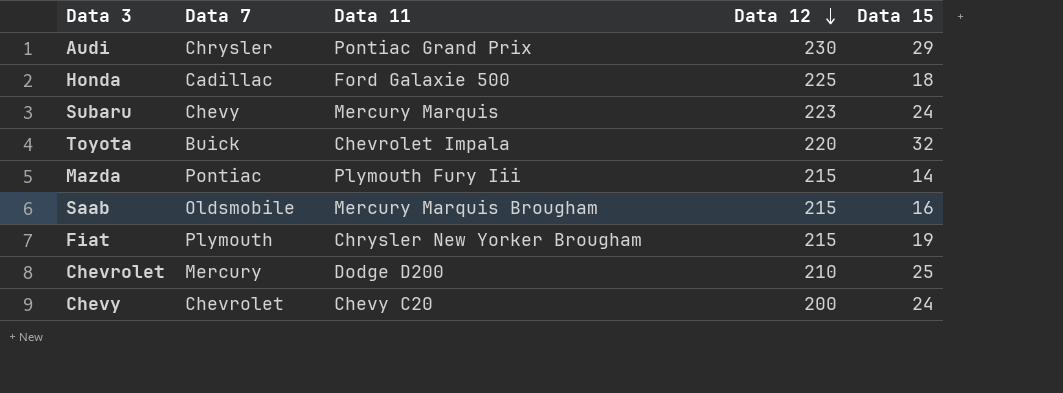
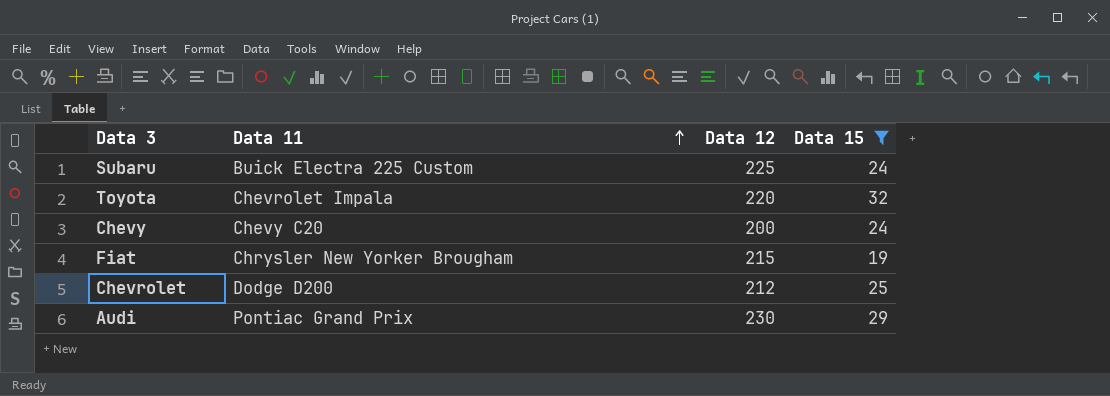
filter: none -> Data 15 >= 19
row order: Data 12 descending -> Data 11 ascending
column Data 7 | position: 2 -> none
Subaru | Data 11: Mercury Marquis -> Buick Electra 225 Custom
Subaru | Data 12: 223 -> 225
Chevrolet | Data 12: 210 -> 212

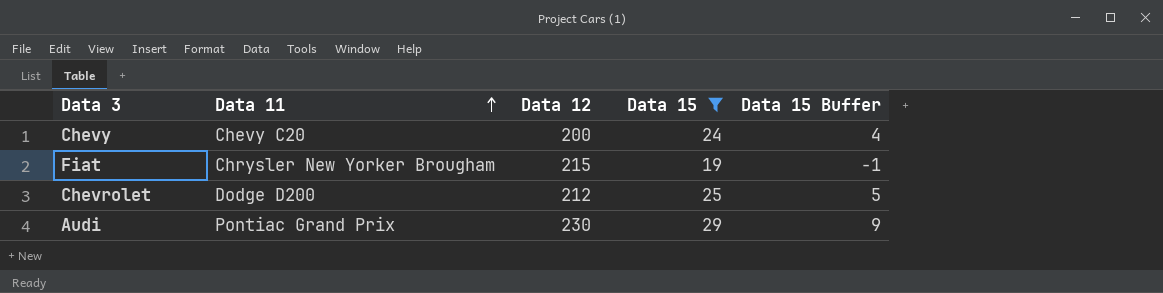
column Data 15 Buffer | formula: none -> [Data 15] - 20
row Subaru: Buick Electra 225 Custom | 225 | 24 -> none
row Toyota: Chevrolet Impala | 220 | 32 -> none

